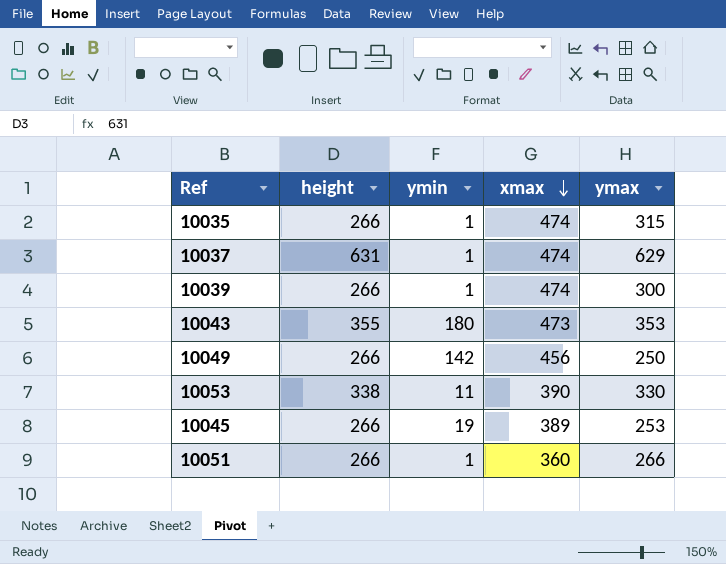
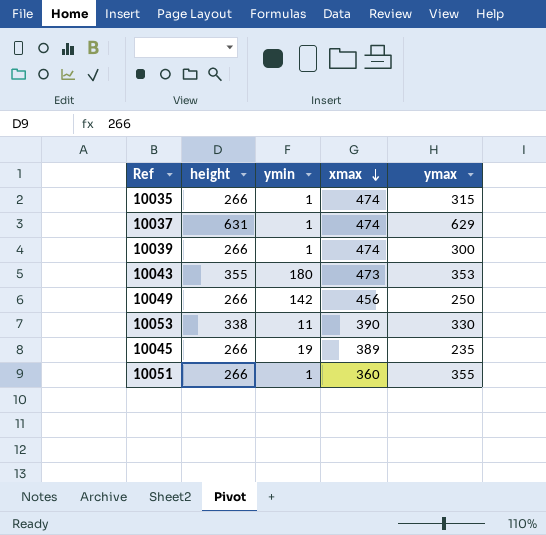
10045 | ymax: 253 -> 235
10051 | ymax: 266 -> 355

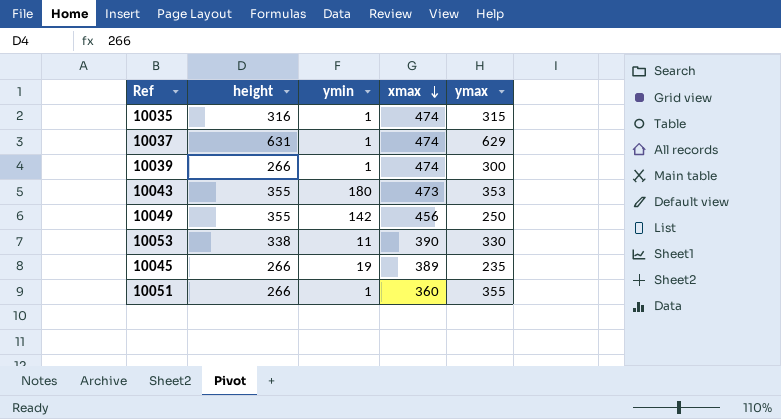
10035 | height: 266 -> 316
10049 | height: 266 -> 355

